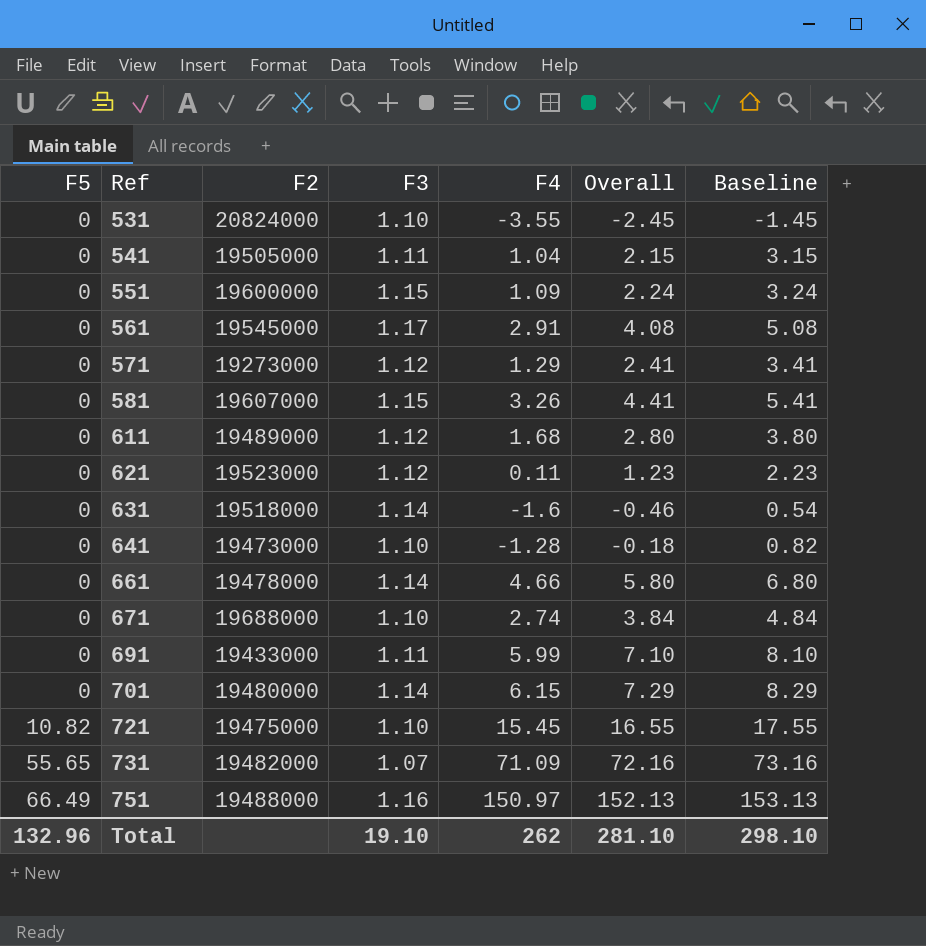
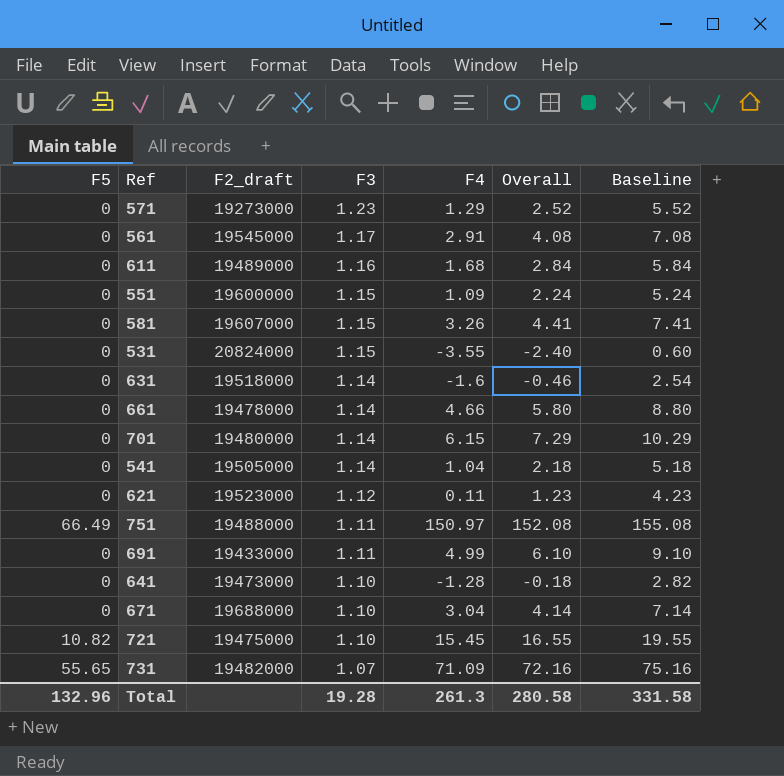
row order: F5 ascending -> F3 descending
column name: F2 -> F2_draft
column Baseline | formula: [Overall] + 1 -> [Overall] + 3
571 | F3: 1.12 -> 1.23
571 | Overall: 2.41 -> 2.52
611 | F3: 1.12 -> 1.16
611 | Overall: 2.80 -> 2.84
531 | F3: 1.10 -> 1.15
531 | Overall: -2.45 -> -2.40
541 | F3: 1.11 -> 1.14
541 | Overall: 2.15 -> 2.18
751 | F3: 1.16 -> 1.11
751 | Overall: 152.13 -> 152.08
691 | F4: 5.99 -> 4.99
691 | Overall: 7.10 -> 6.10
671 | F4: 2.74 -> 3.04
671 | Overall: 3.84 -> 4.14
Total | F3: 19.10 -> 19.28
Total | F4: 262 -> 261.3
Total | Overall: 281.10 -> 280.58
Total | Baseline: 298.10 -> 331.58

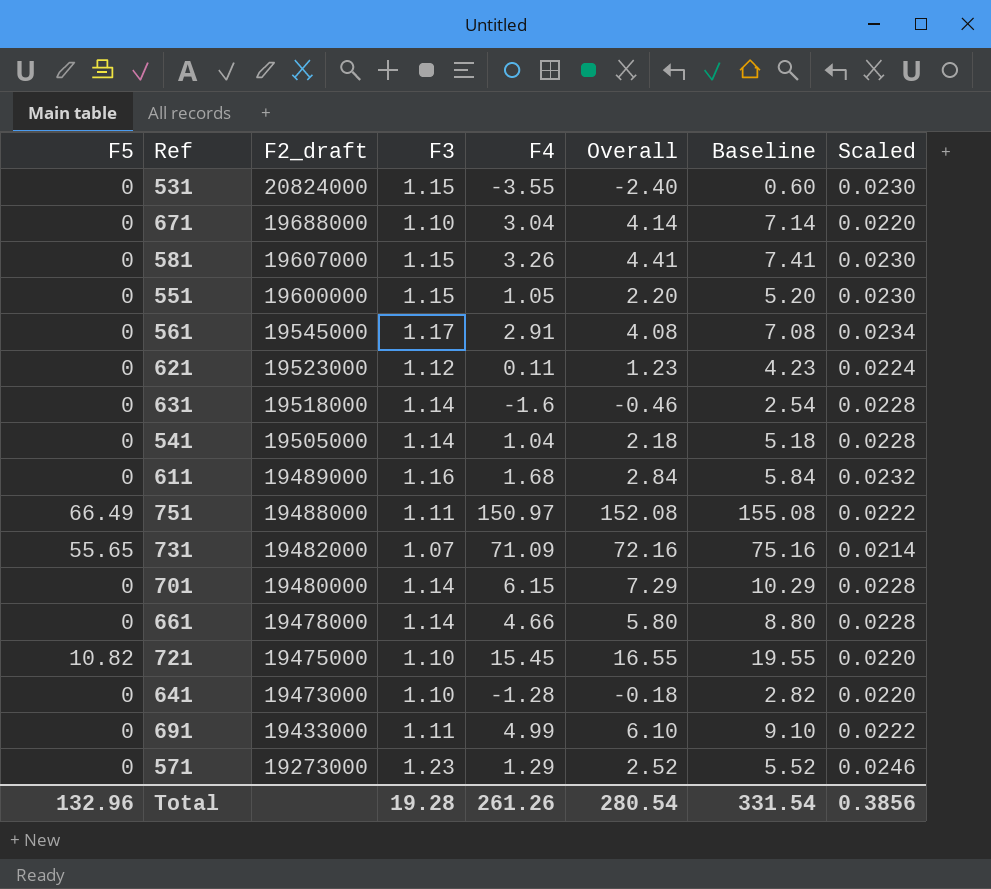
row order: F3 descending -> F2_draft descending
column Scaled | formula: none -> [F3] * 0.02
551 | F4: 1.09 -> 1.05
551 | Overall: 2.24 -> 2.20
551 | Baseline: 5.24 -> 5.20
Total | F4: 261.3 -> 261.26
Total | Overall: 280.58 -> 280.54
Total | Baseline: 331.58 -> 331.54

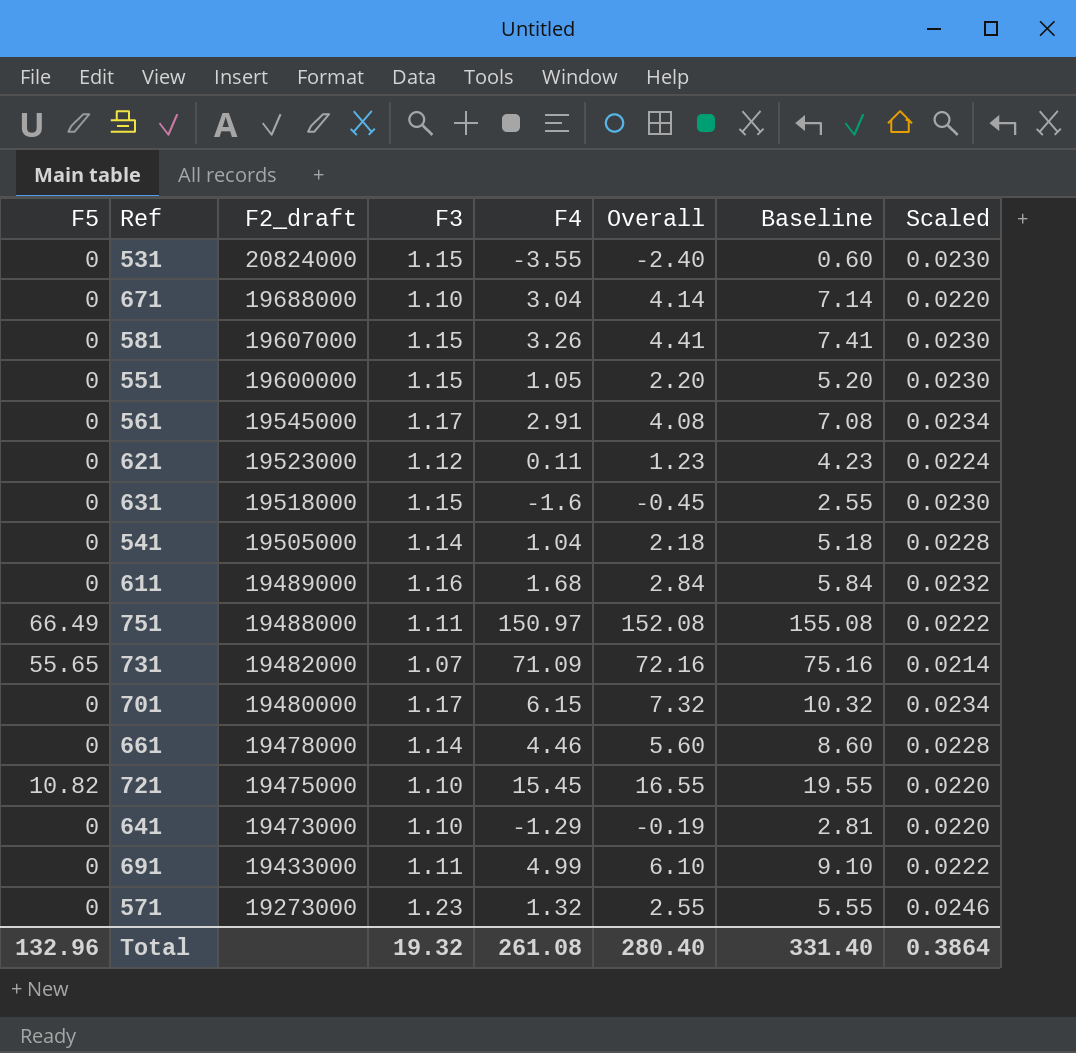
631 | F3: 1.14 -> 1.15
631 | Overall: -0.46 -> -0.45
631 | Baseline: 2.54 -> 2.55
631 | Scaled: 0.0228 -> 0.0230
701 | F3: 1.14 -> 1.17
701 | Overall: 7.29 -> 7.32
701 | Baseline: 10.29 -> 10.32
701 | Scaled: 0.0228 -> 0.0234
661 | F4: 4.66 -> 4.46
661 | Overall: 5.80 -> 5.60
661 | Baseline: 8.80 -> 8.60
641 | F4: -1.28 -> -1.29
641 | Overall: -0.18 -> -0.19
641 | Baseline: 2.82 -> 2.81
571 | F4: 1.29 -> 1.32
571 | Overall: 2.52 -> 2.55
571 | Baseline: 5.52 -> 5.55
Total | F3: 19.28 -> 19.32
Total | F4: 261.26 -> 261.08
Total | Overall: 280.54 -> 280.40
Total | Baseline: 331.54 -> 331.40
Total | Scaled: 0.3856 -> 0.3864

